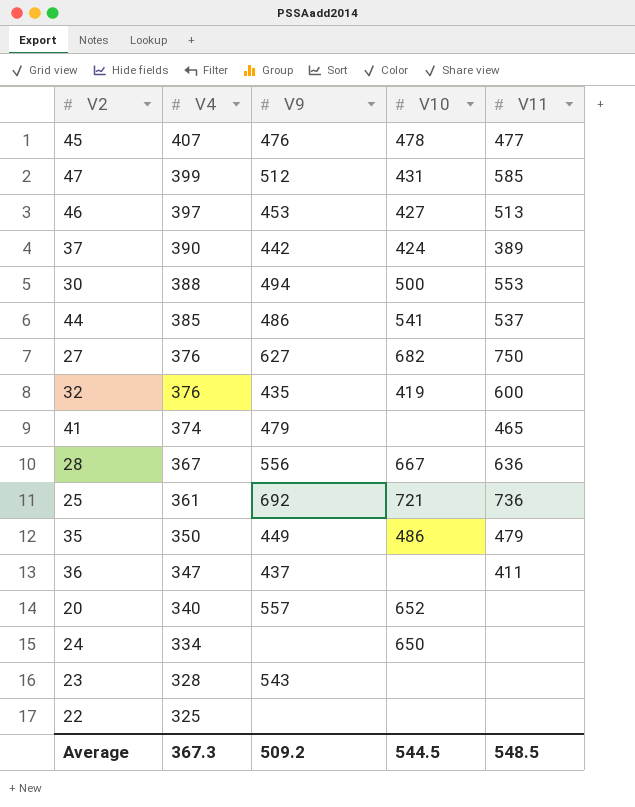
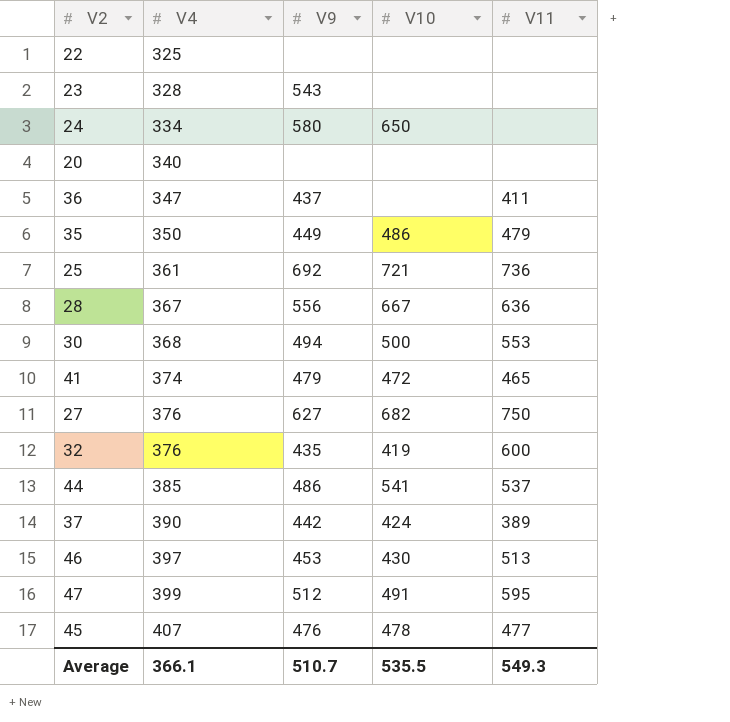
row order: V4 descending -> V4 ascending
24 | V9: none -> 580
20 | V9: 557 -> none
20 | V10: 652 -> none
30 | V4: 388 -> 368
41 | V10: none -> 472
46 | V10: 427 -> 430
47 | V10: 431 -> 491
47 | V11: 585 -> 595
Average | V4: 367.3 -> 366.1
Average | V9: 509.2 -> 510.7
Average | V10: 544.5 -> 535.5
Average | V11: 548.5 -> 549.3

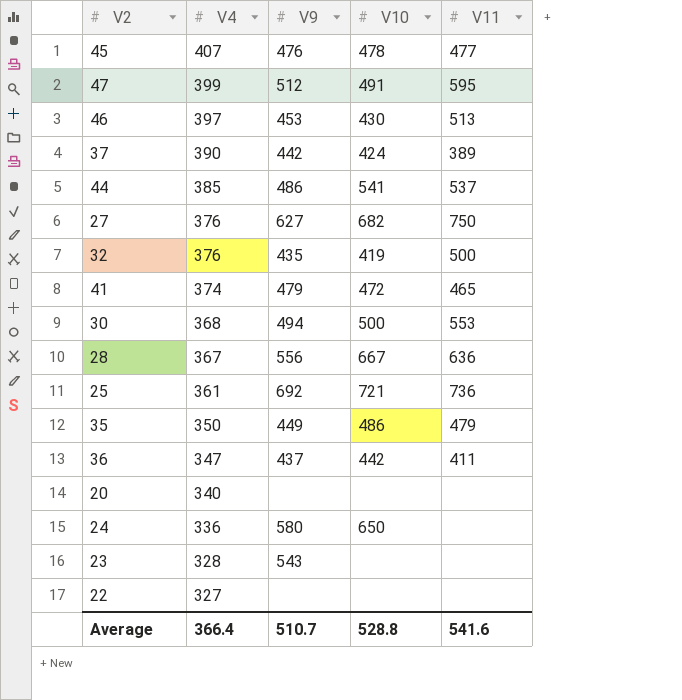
row order: V4 ascending -> V4 descending
32 | V11: 600 -> 500
36 | V10: none -> 442
24 | V4: 334 -> 336
22 | V4: 325 -> 327
Average | V4: 366.1 -> 366.4
Average | V10: 535.5 -> 528.8
Average | V11: 549.3 -> 541.6

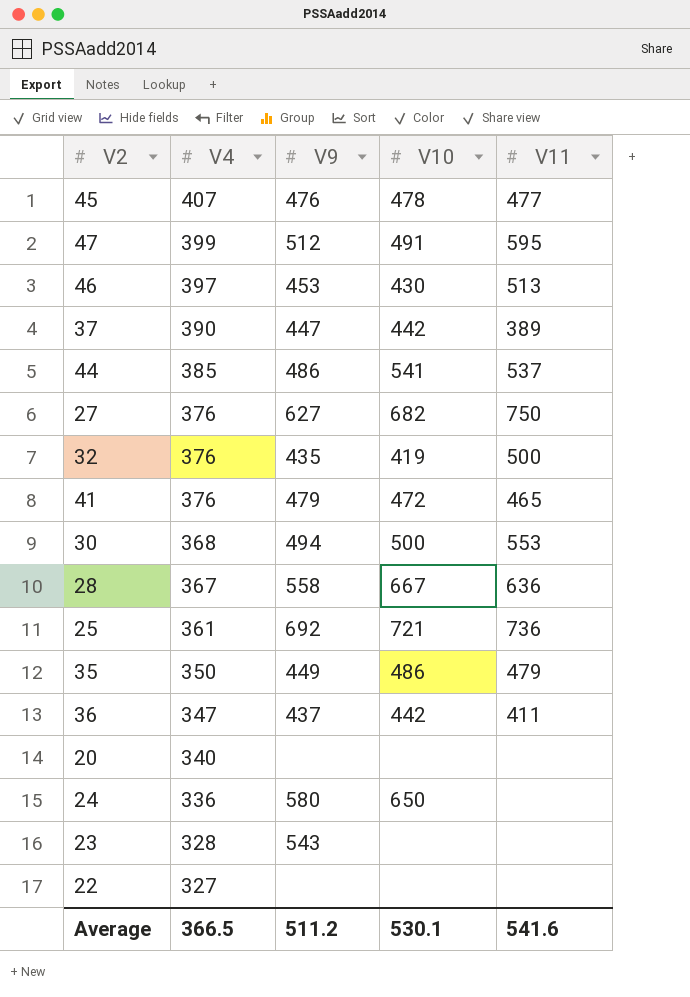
37 | V9: 442 -> 447
37 | V10: 424 -> 442
41 | V4: 374 -> 376
28 | V9: 556 -> 558
Average | V4: 366.4 -> 366.5
Average | V9: 510.7 -> 511.2
Average | V10: 528.8 -> 530.1

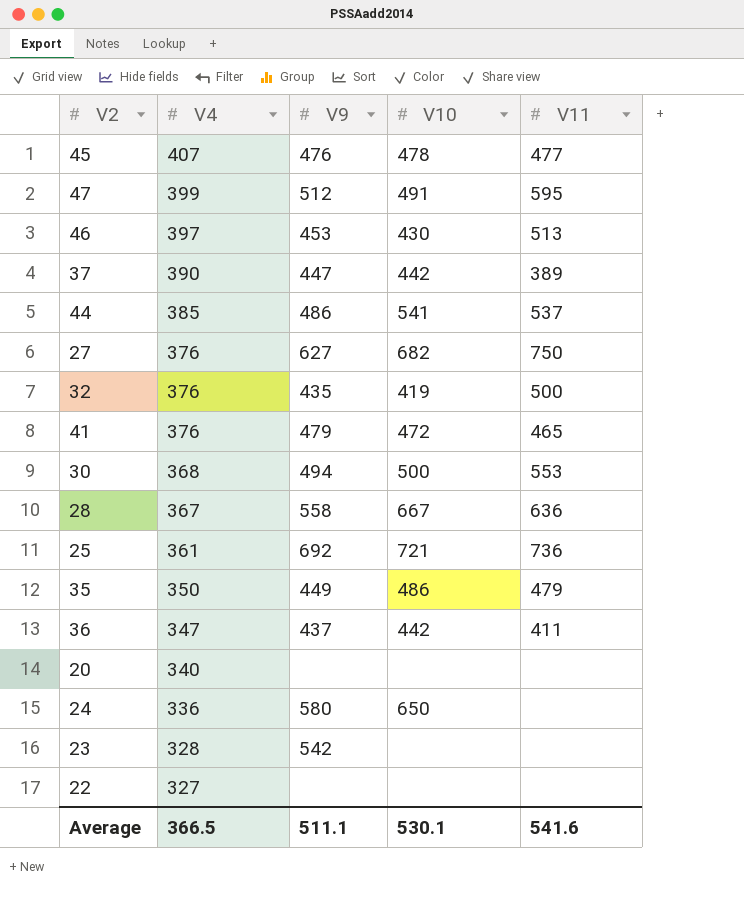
23 | V9: 543 -> 542
Average | V9: 511.2 -> 511.1

